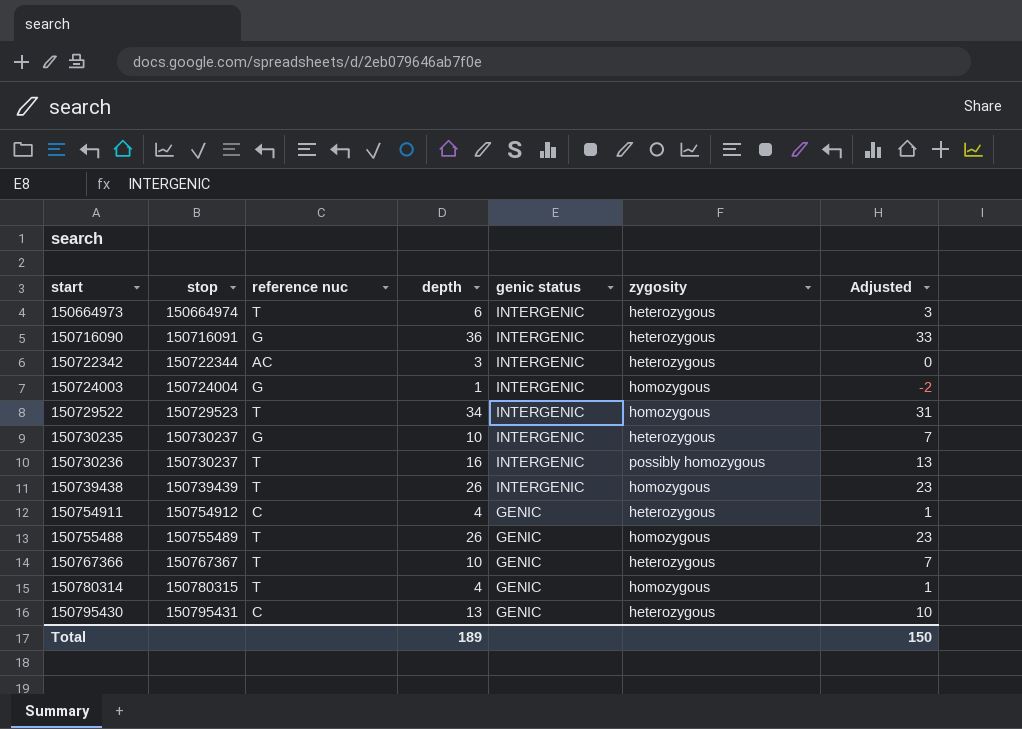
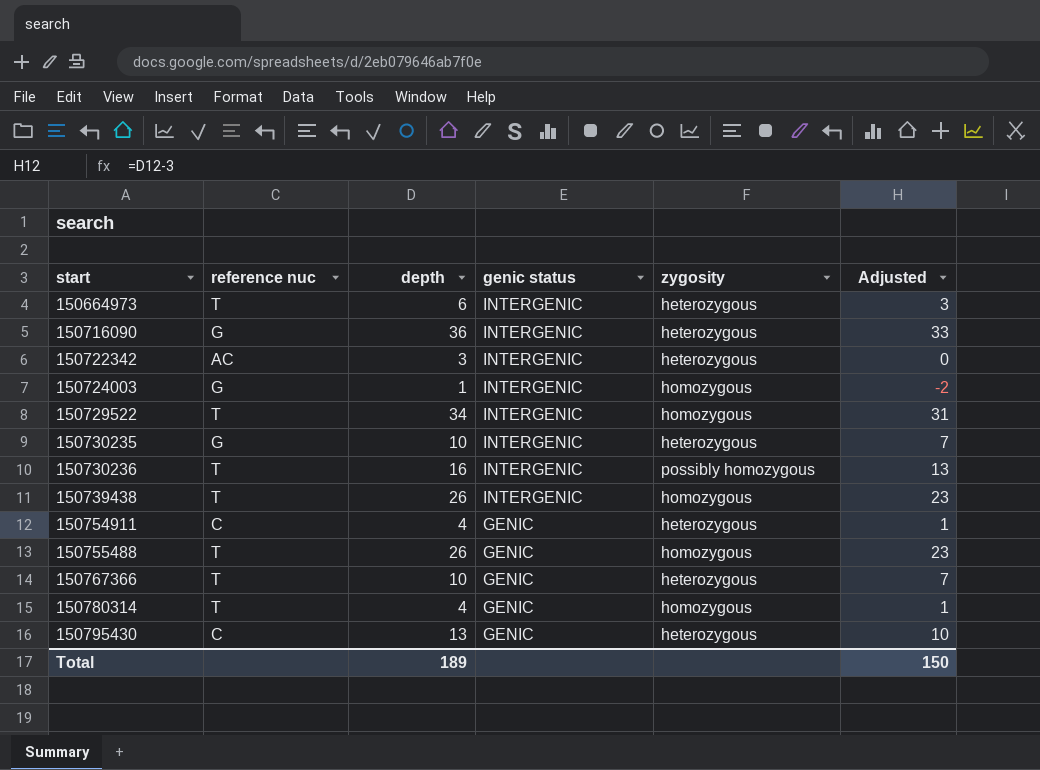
column stop | position: 2 -> none

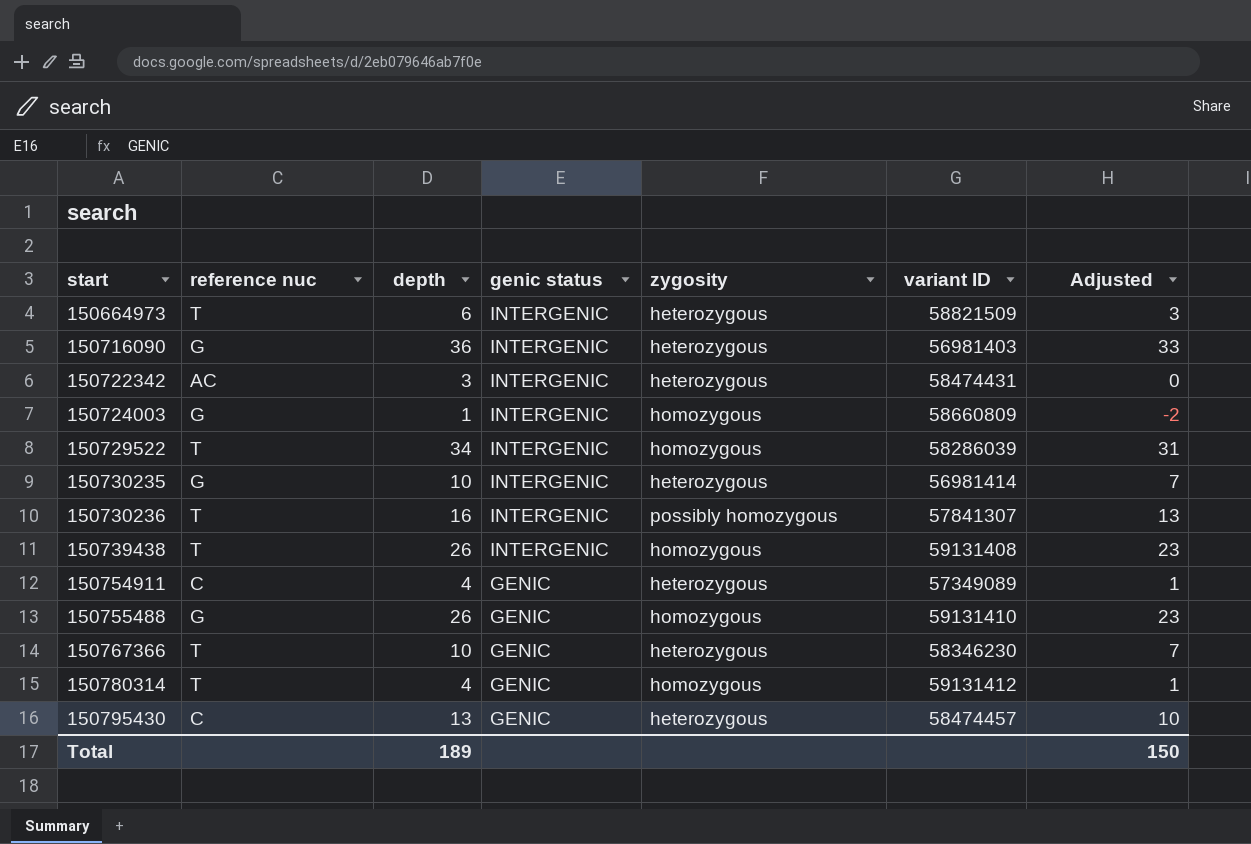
column variant ID | position: none -> 6
150755488 | reference nuc: T -> G

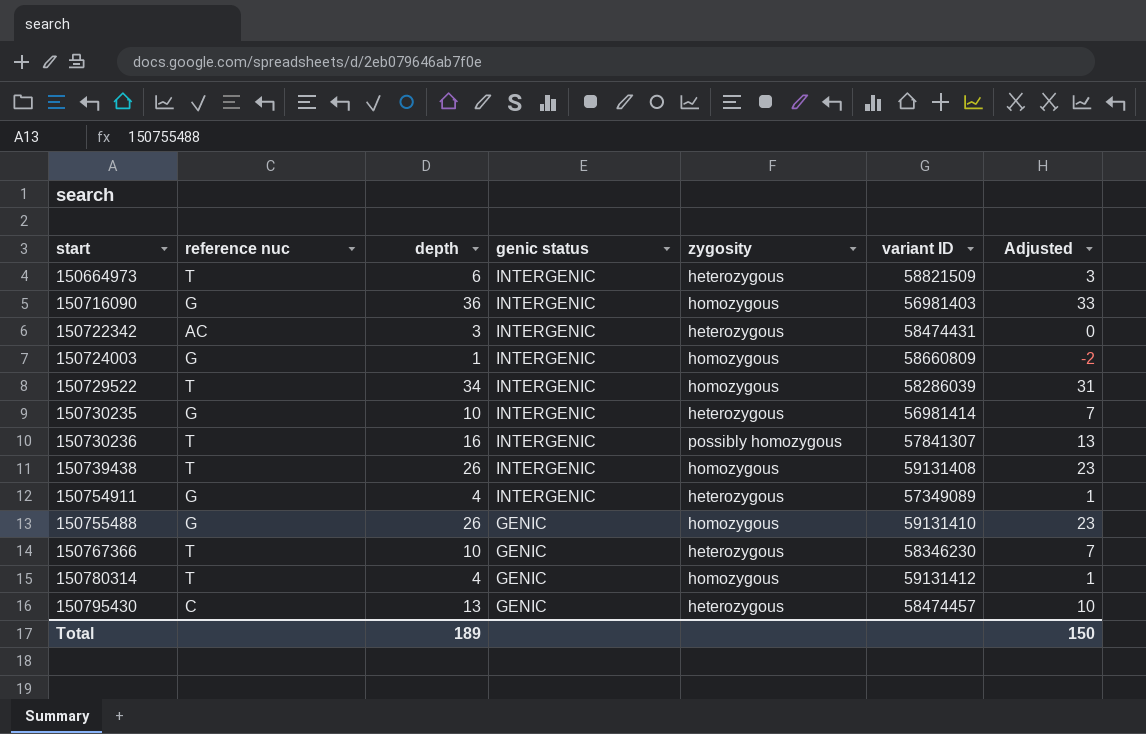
150716090 | zygosity: heterozygous -> homozygous
150754911 | reference nuc: C -> G
150754911 | genic status: GENIC -> INTERGENIC

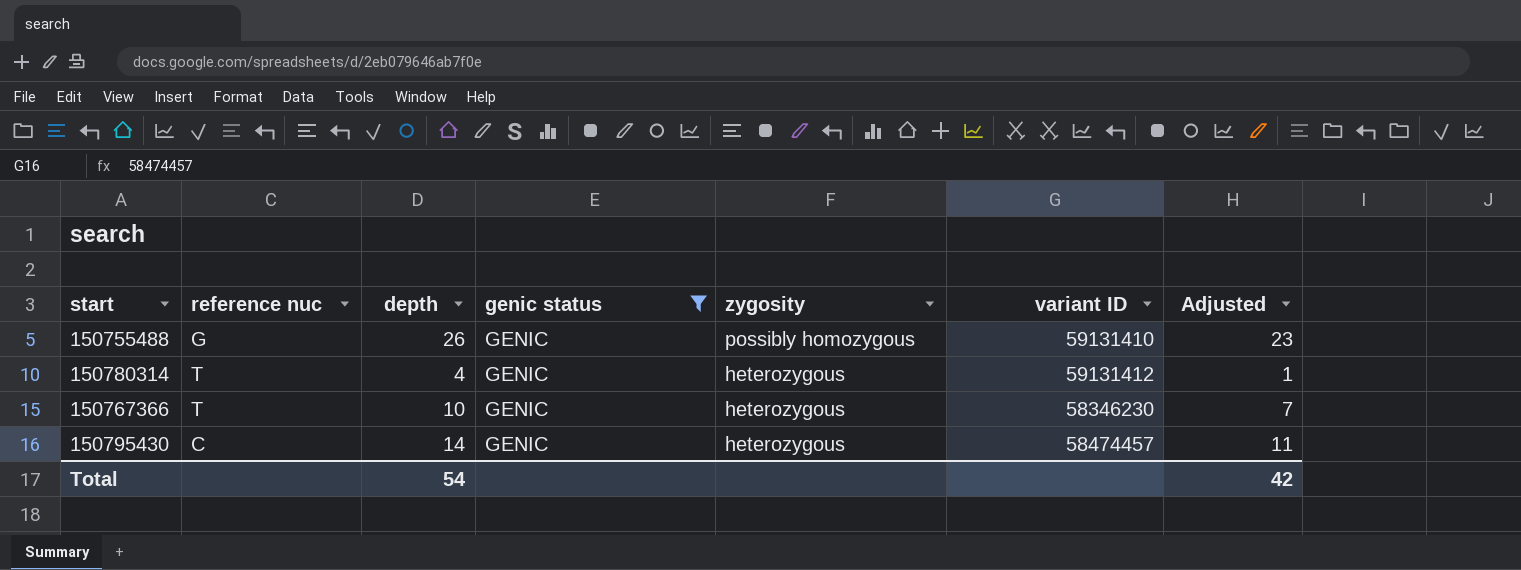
filter: none -> genic status = GENIC
row order: start ascending -> zygosity descending
150755488 | zygosity: homozygous -> possibly homozygous
150780314 | zygosity: homozygous -> heterozygous
150795430 | depth: 13 -> 14
150795430 | Adjusted: 10 -> 11
Total | depth: 189 -> 54
Total | Adjusted: 150 -> 42

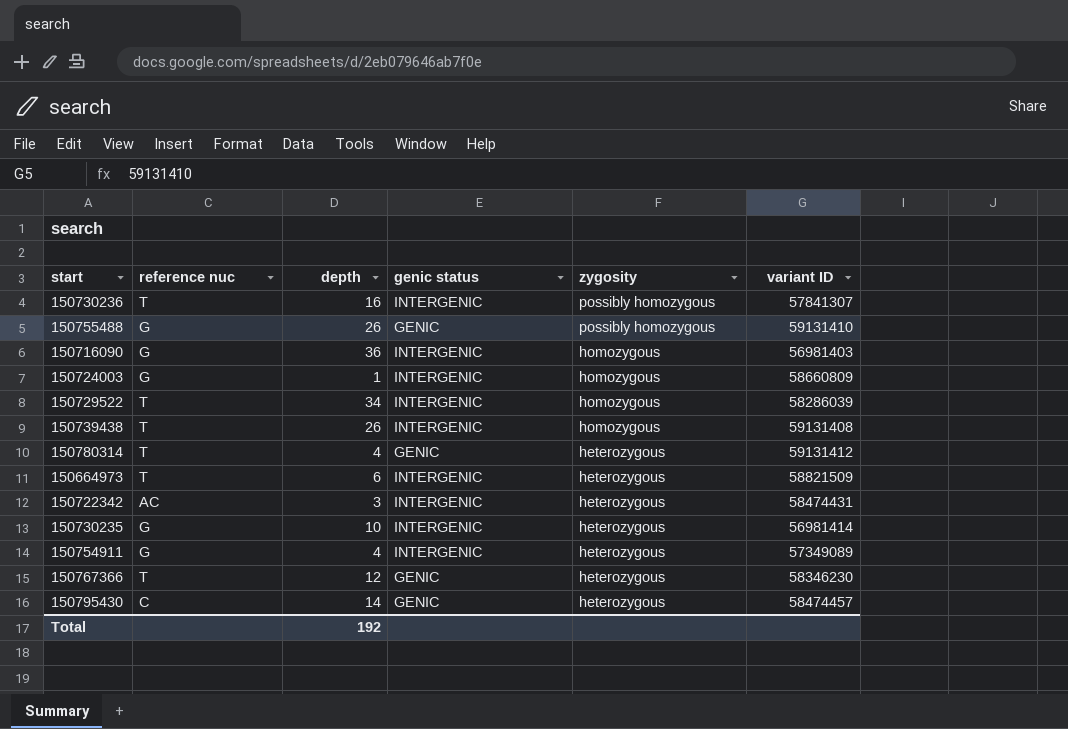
filter: genic status = GENIC -> none
column Adjusted | formula: [depth] - 3 -> none
150767366 | depth: 10 -> 12
Total | depth: 54 -> 192

